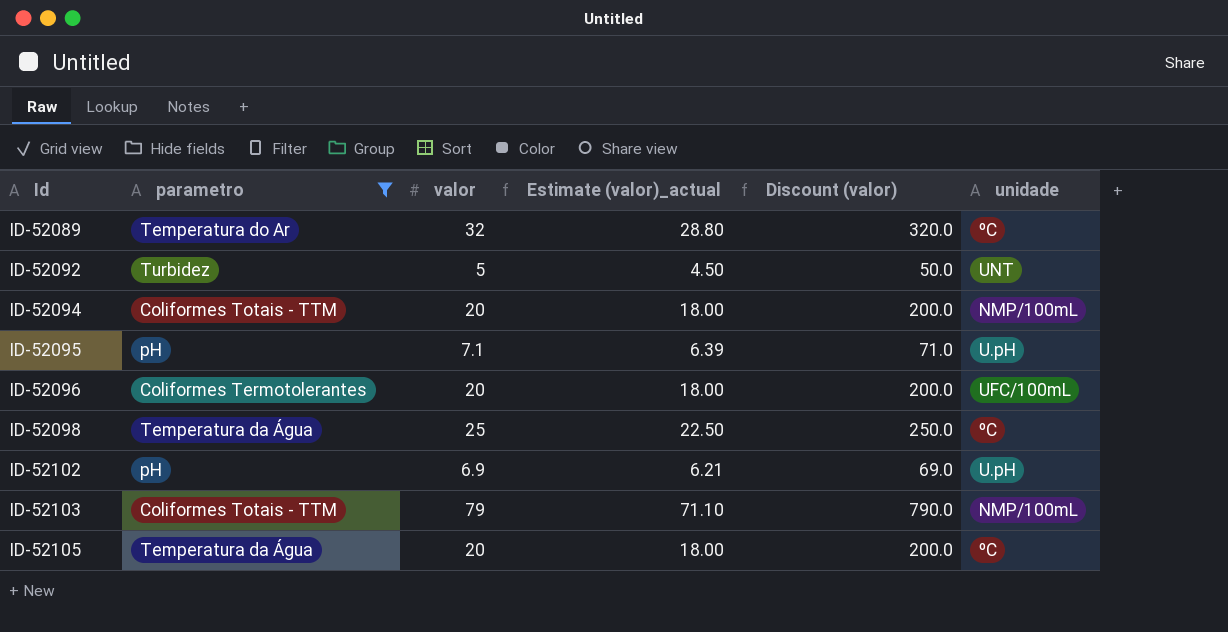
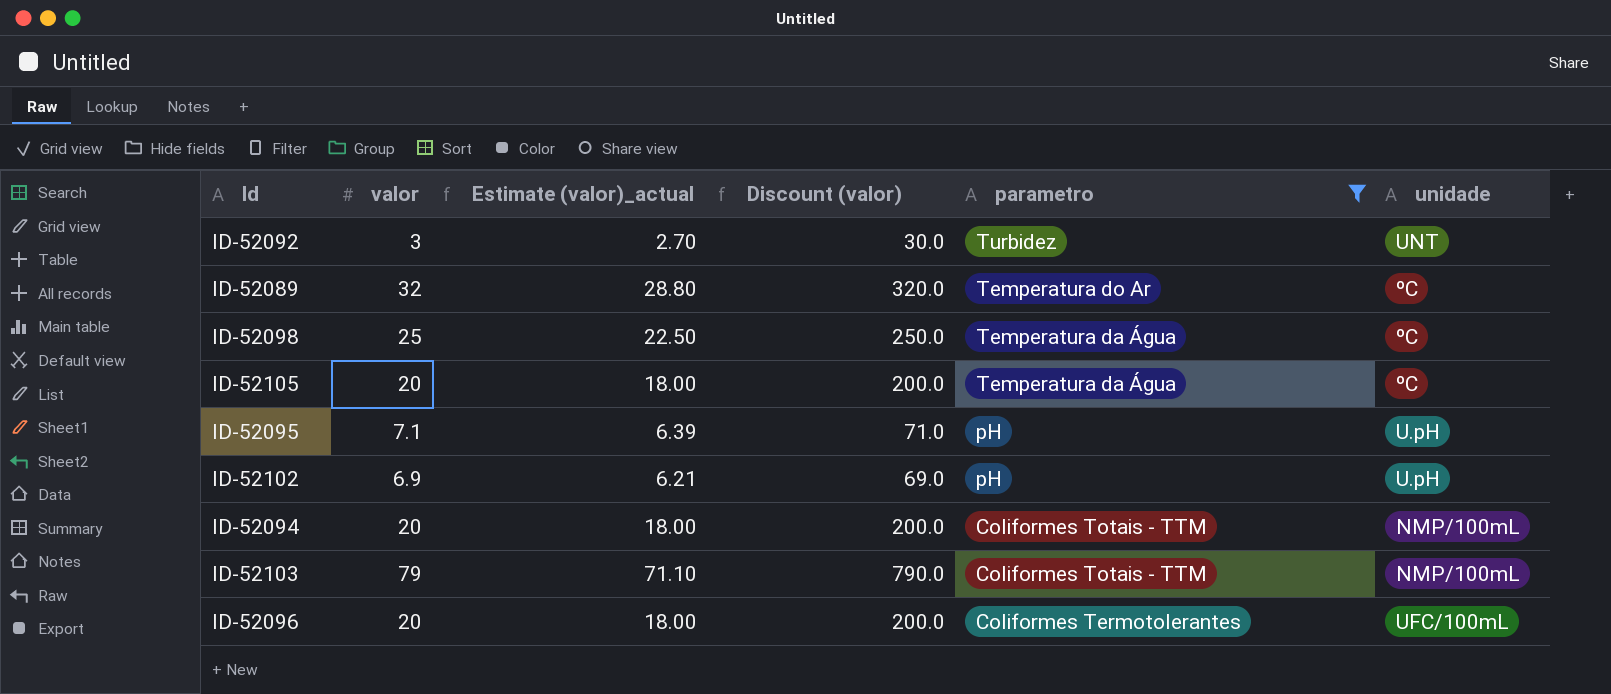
row order: Id ascending -> parametro descending
column parametro | position: 2 -> 5
ID-52092 | valor: 5 -> 3
ID-52092 | Estimate (valor)_actual: 4.50 -> 2.70
ID-52092 | Discount (valor): 50.0 -> 30.0

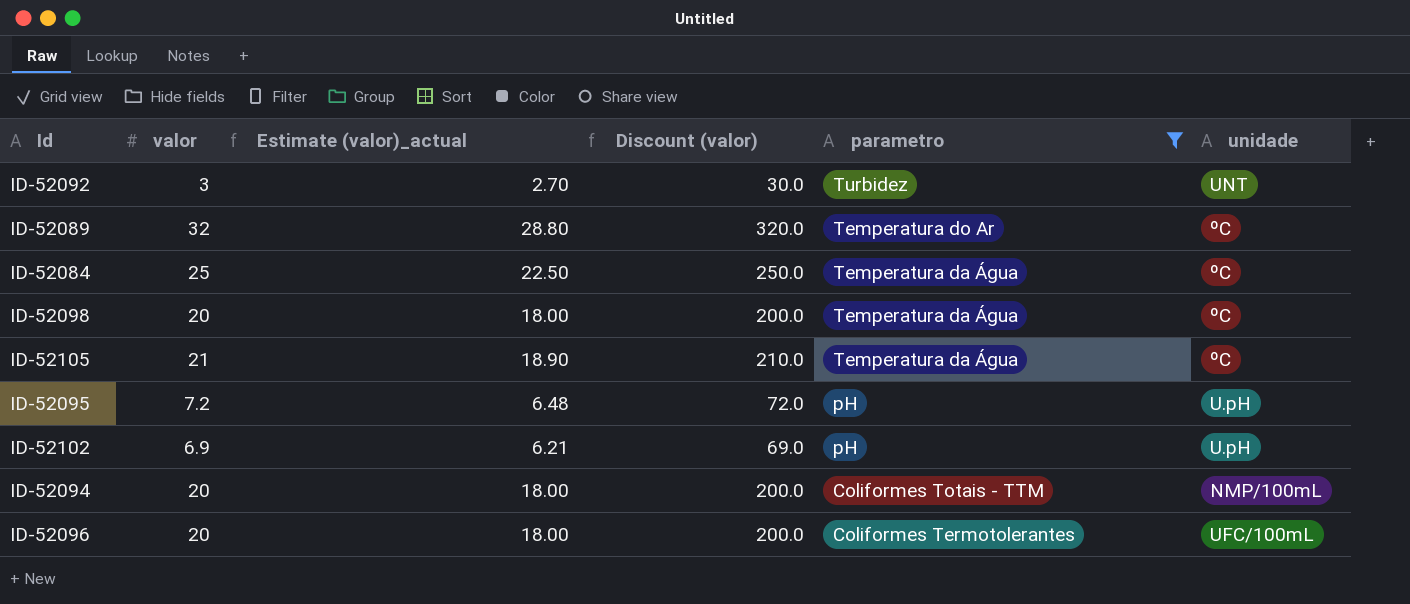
row ID-52103: 79 | 71.10 | 790.0 | Coliformes Totais - TTM | NMP/100mL -> none
row ID-52084: none -> 25 | 22.50 | 250.0 | Temperatura da Água | ºC
ID-52098 | valor: 25 -> 20
ID-52098 | Estimate (valor)_actual: 22.50 -> 18.00
ID-52098 | Discount (valor): 250.0 -> 200.0
ID-52105 | valor: 20 -> 21
ID-52105 | Estimate (valor)_actual: 18.00 -> 18.90
ID-52105 | Discount (valor): 200.0 -> 210.0
ID-52095 | valor: 7.1 -> 7.2
ID-52095 | Estimate (valor)_actual: 6.39 -> 6.48
ID-52095 | Discount (valor): 71.0 -> 72.0

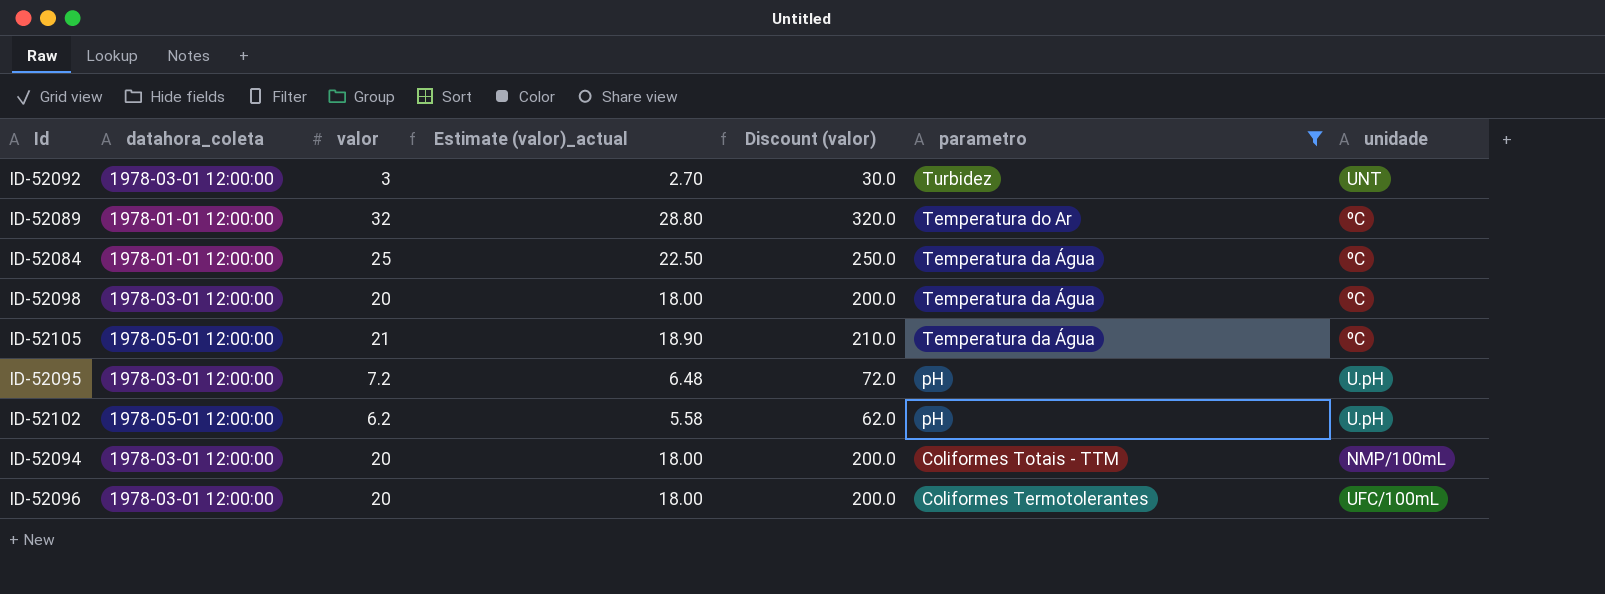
column datahora_coleta | position: none -> 2
ID-52102 | valor: 6.9 -> 6.2
ID-52102 | Estimate (valor)_actual: 6.21 -> 5.58
ID-52102 | Discount (valor): 69.0 -> 62.0

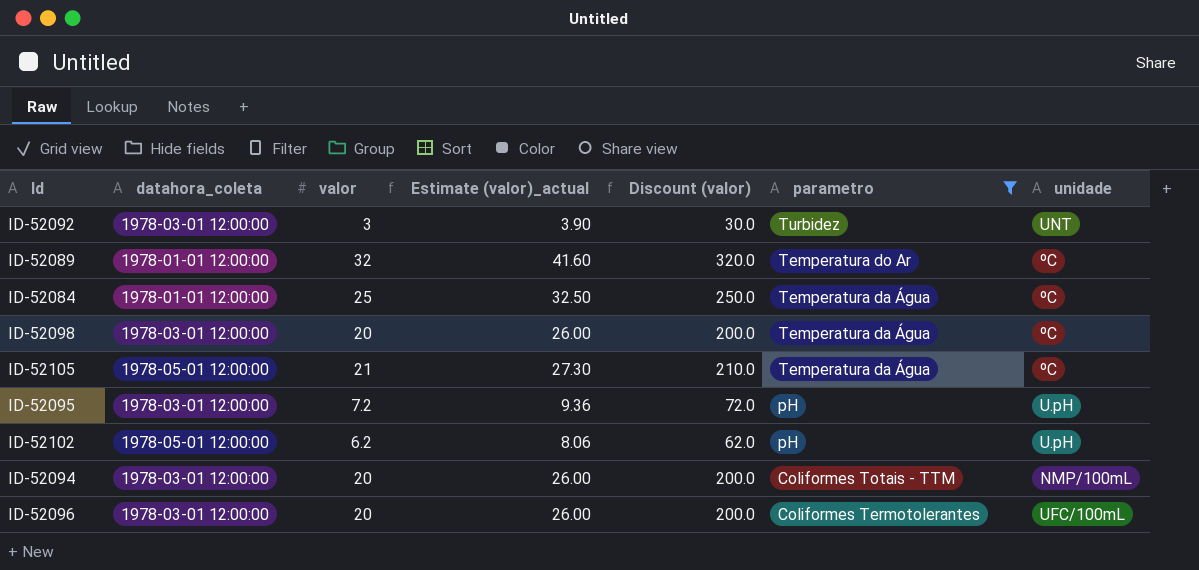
column Estimate (valor)_actual | formula: [valor] * 0.9 -> [valor] * 1.3

